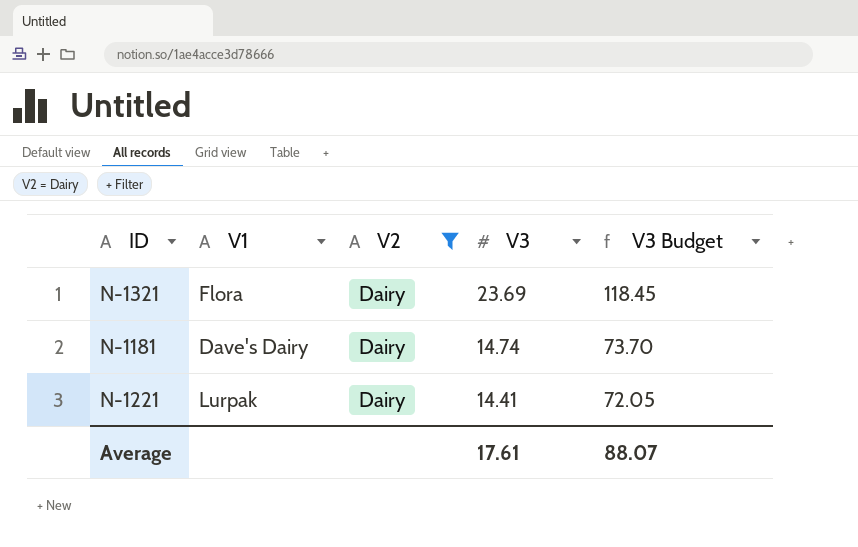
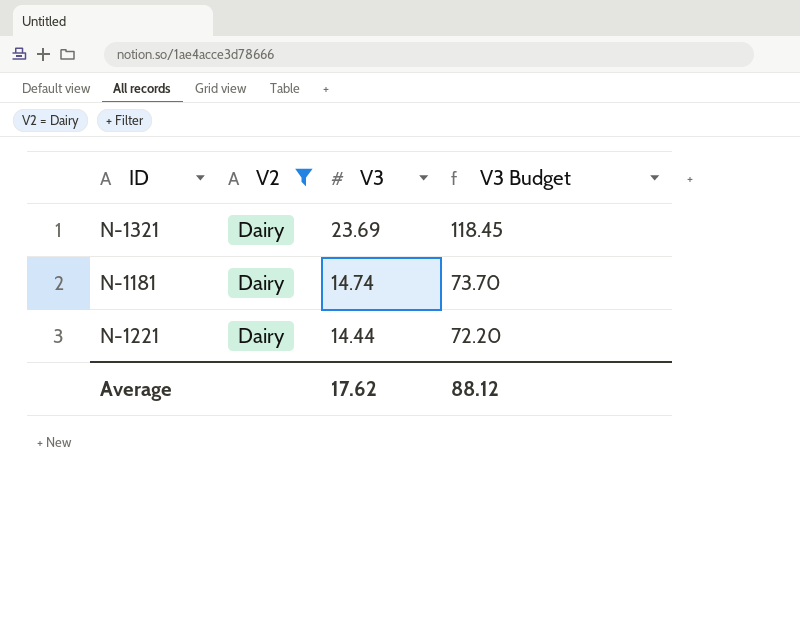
column V1 | position: 2 -> none
N-1221 | V3: 14.41 -> 14.44
N-1221 | V3 Budget: 72.05 -> 72.20
Average | V3: 17.61 -> 17.62
Average | V3 Budget: 88.07 -> 88.12

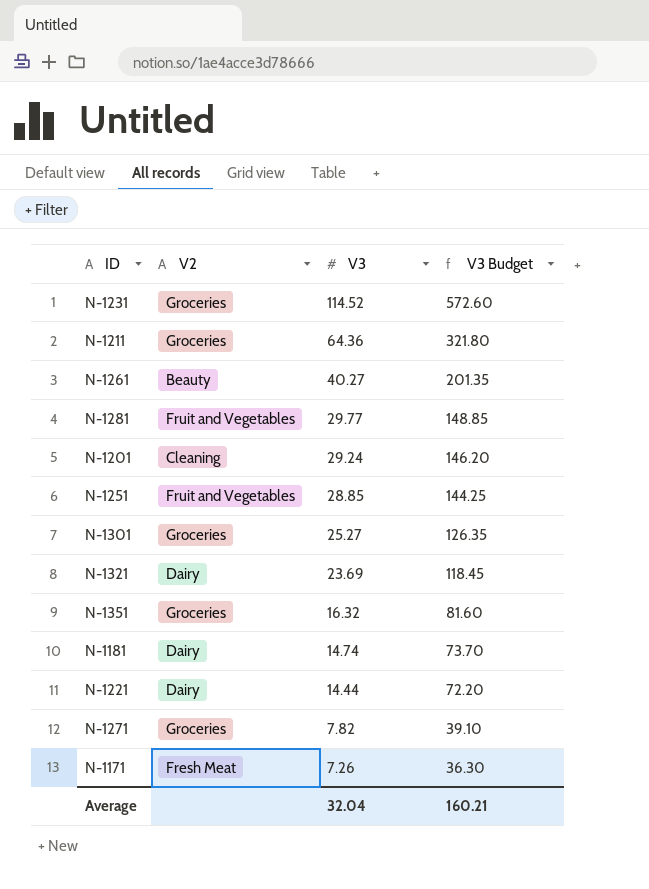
filter: V2 = Dairy -> none
Average | V3: 17.62 -> 32.04
Average | V3 Budget: 88.12 -> 160.21

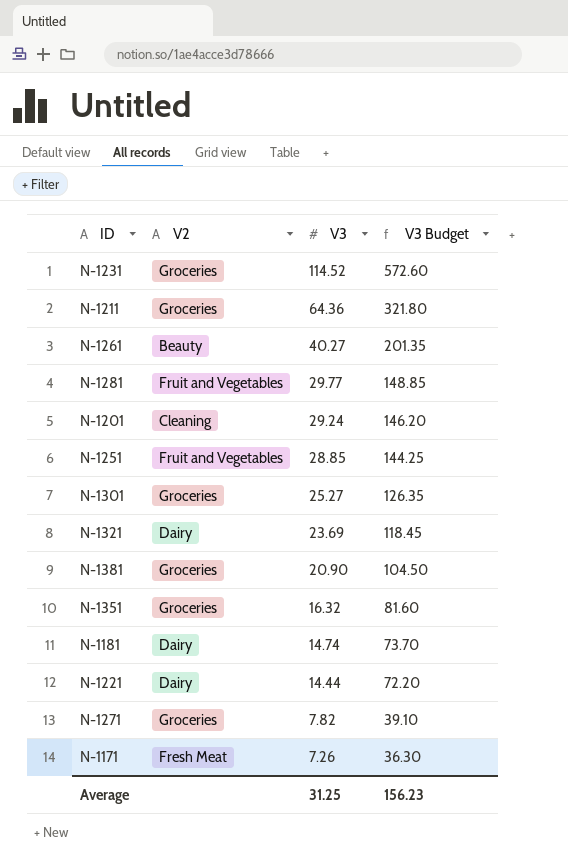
row N-1381: none -> Groceries | 20.90 | 104.50
Average | V3: 32.04 -> 31.25
Average | V3 Budget: 160.21 -> 156.23

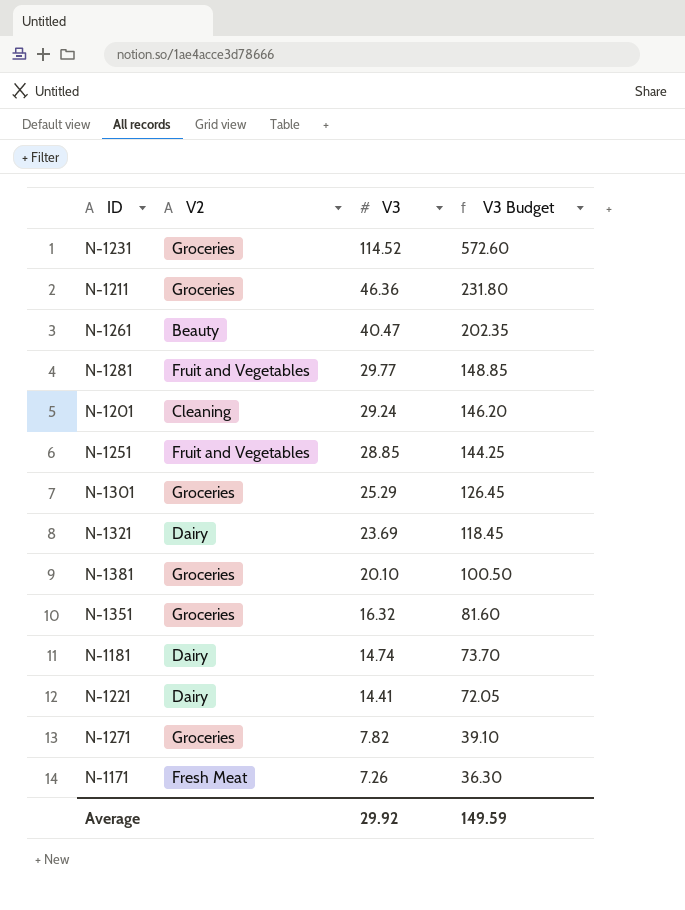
N-1211 | V3: 64.36 -> 46.36
N-1211 | V3 Budget: 321.80 -> 231.80
N-1261 | V3: 40.27 -> 40.47
N-1261 | V3 Budget: 201.35 -> 202.35
N-1301 | V3: 25.27 -> 25.29
N-1301 | V3 Budget: 126.35 -> 126.45
N-1381 | V3: 20.90 -> 20.10
N-1381 | V3 Budget: 104.50 -> 100.50
N-1221 | V3: 14.44 -> 14.41
N-1221 | V3 Budget: 72.20 -> 72.05
Average | V3: 31.25 -> 29.92
Average | V3 Budget: 156.23 -> 149.59

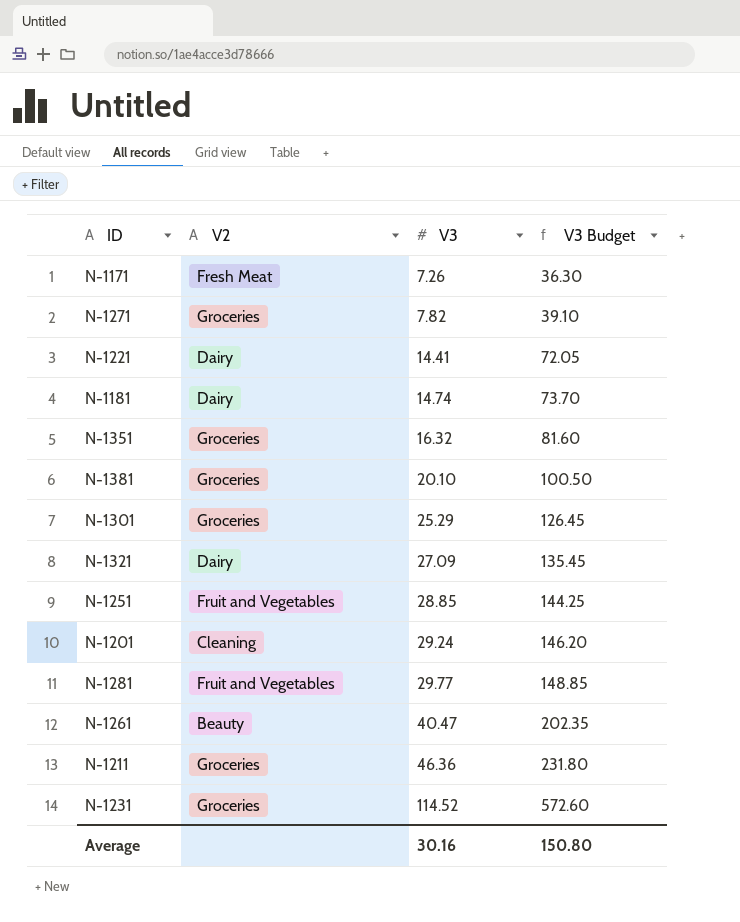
row order: V3 descending -> V3 ascending
N-1321 | V3: 23.69 -> 27.09
N-1321 | V3 Budget: 118.45 -> 135.45
Average | V3: 29.92 -> 30.16
Average | V3 Budget: 149.59 -> 150.80

